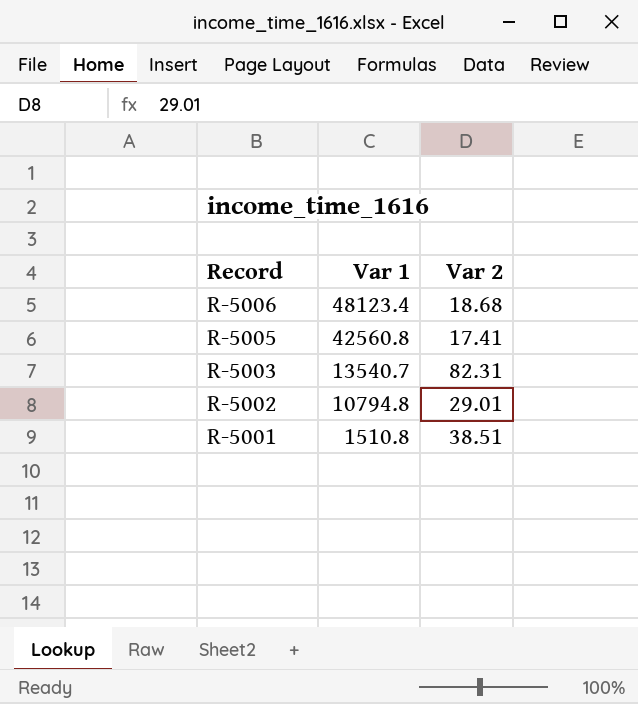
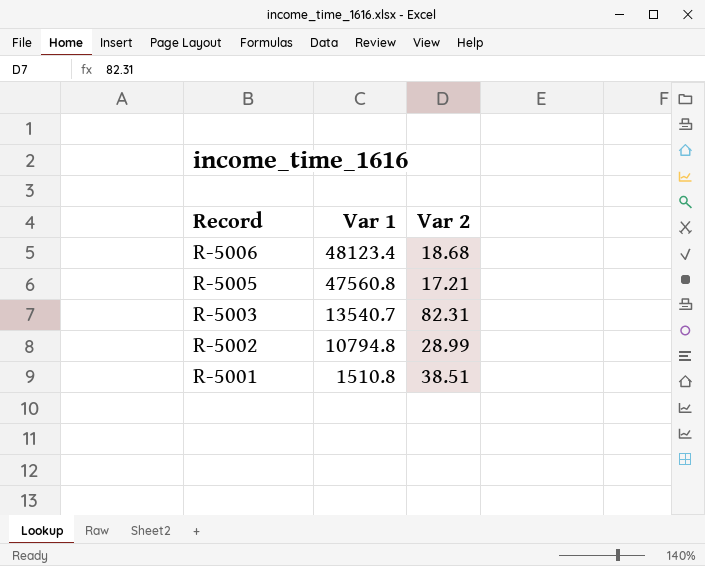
R-5005 | Var 1: 42560.8 -> 47560.8
R-5005 | Var 2: 17.41 -> 17.21
R-5002 | Var 2: 29.01 -> 28.99

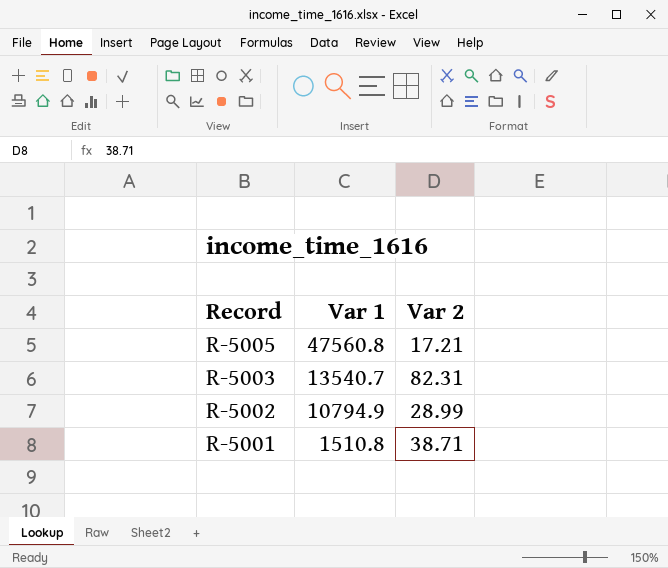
row R-5006: 48123.4 | 18.68 -> none
R-5002 | Var 1: 10794.8 -> 10794.9
R-5001 | Var 2: 38.51 -> 38.71

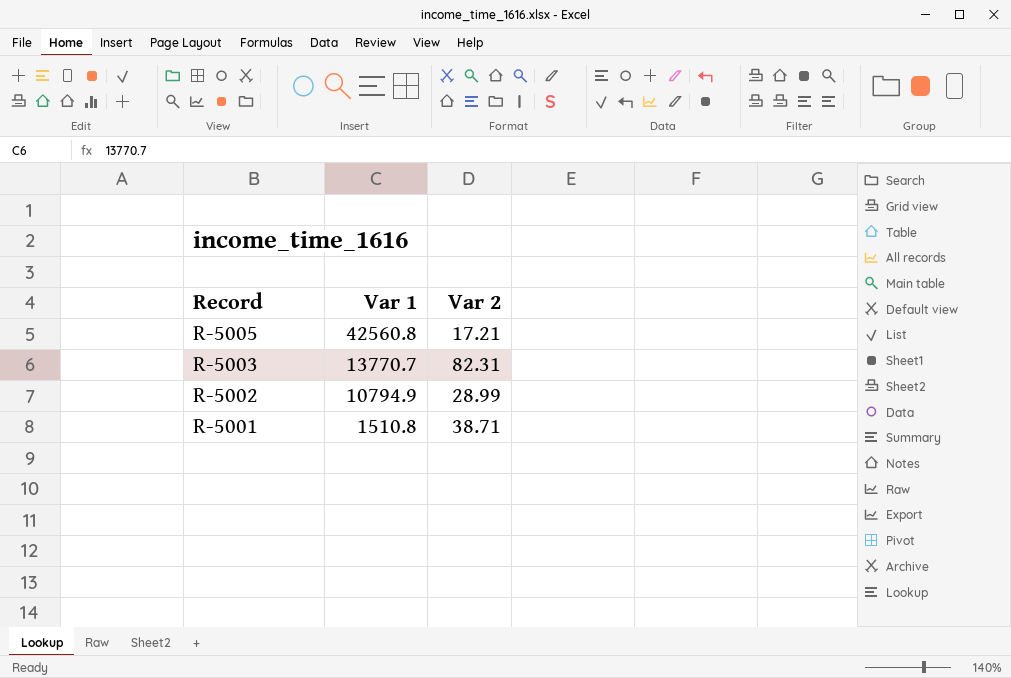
R-5005 | Var 1: 47560.8 -> 42560.8
R-5003 | Var 1: 13540.7 -> 13770.7

